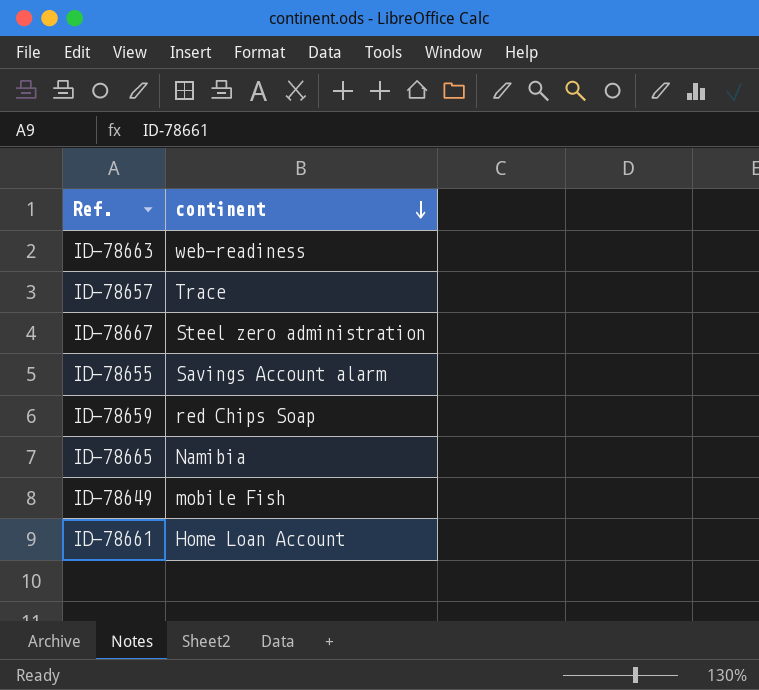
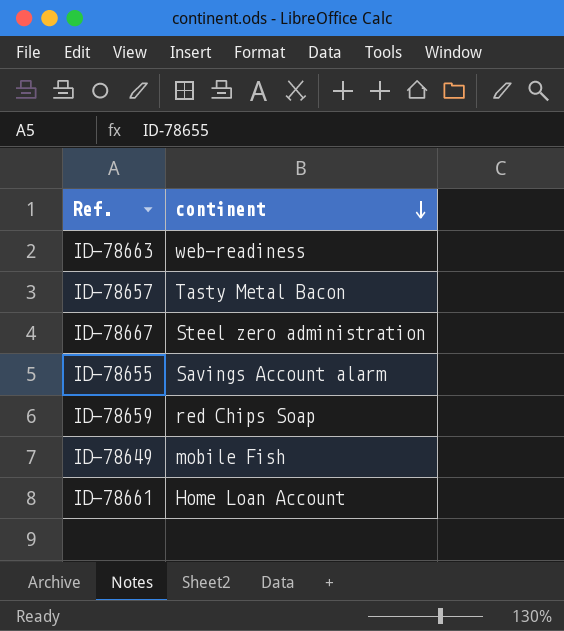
row ID-78665: Namibia -> none
ID-78657 | continent: Trace -> Tasty Metal Bacon

